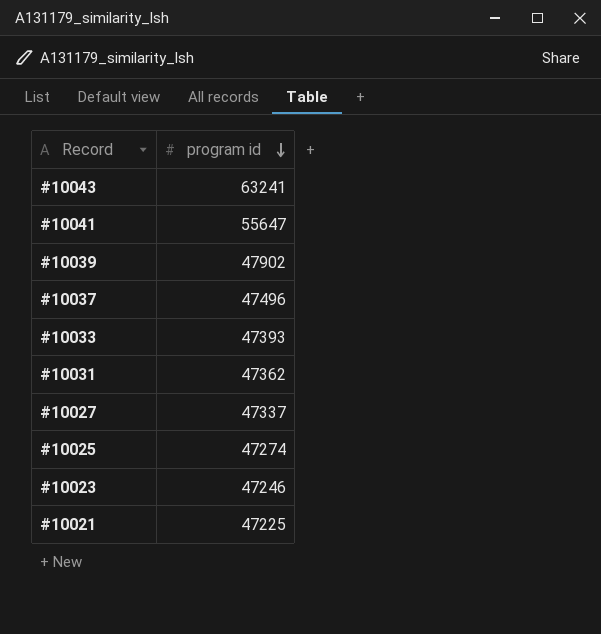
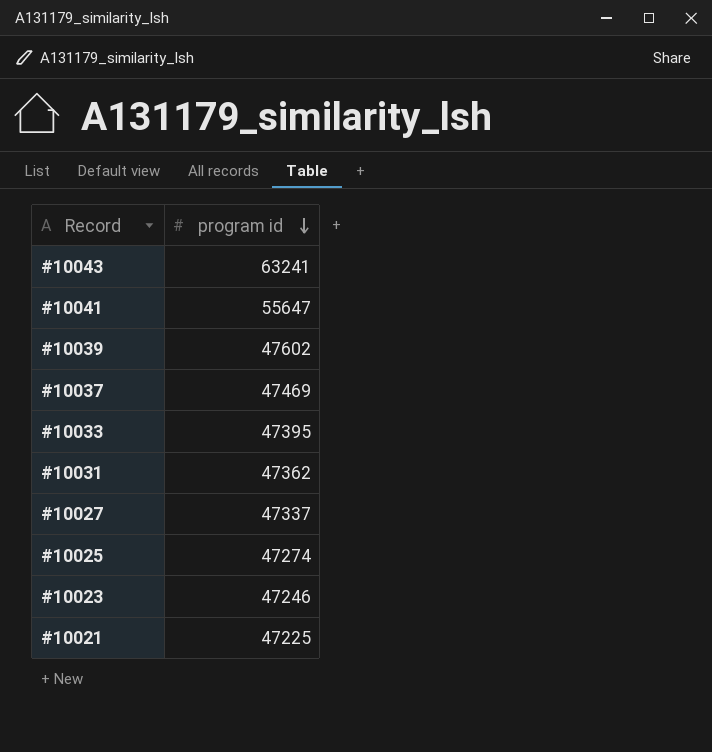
#10039 | program id: 47902 -> 47602
#10037 | program id: 47496 -> 47469
#10033 | program id: 47393 -> 47395

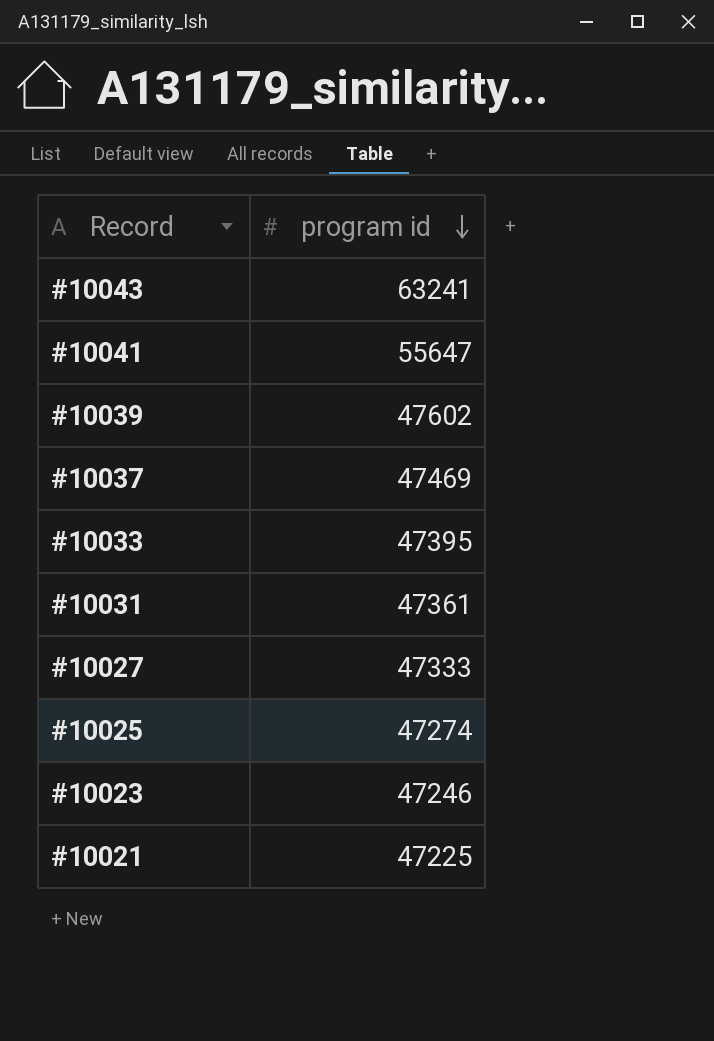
#10031 | program id: 47362 -> 47361
#10027 | program id: 47337 -> 47333

